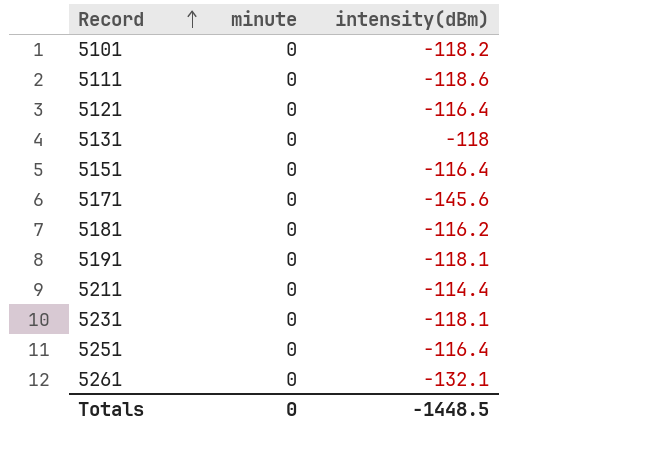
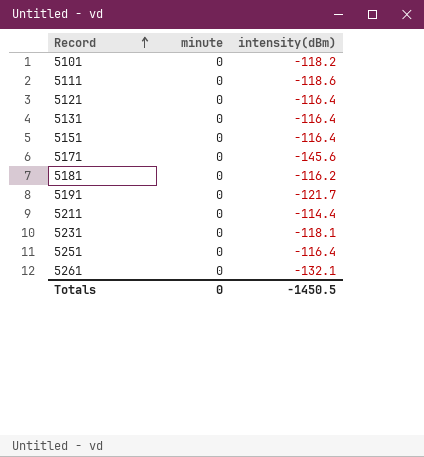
5131 | intensity(dBm): -118 -> -116.4
5191 | intensity(dBm): -118.1 -> -121.7
Totals | intensity(dBm): -1448.5 -> -1450.5

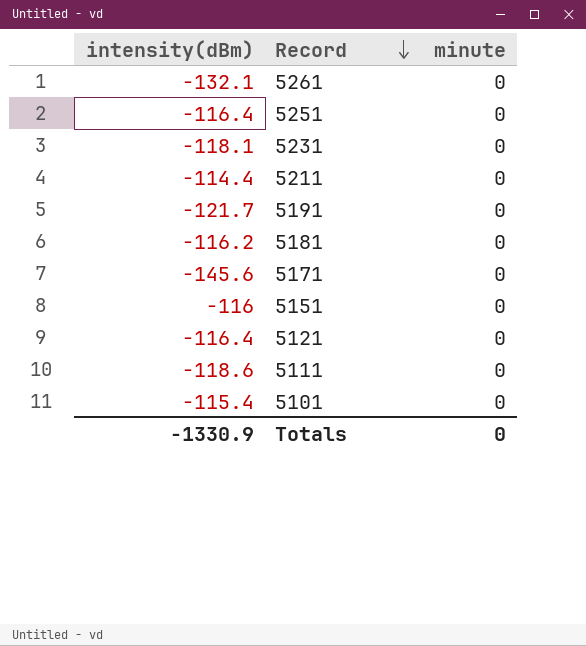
row order: Record ascending -> Record descending
column intensity(dBm) | position: 3 -> 1
row 5131: 0 | -116.4 -> none
5151 | intensity(dBm): -116.4 -> -116
5101 | intensity(dBm): -118.2 -> -115.4
Totals | intensity(dBm): -1450.5 -> -1330.9

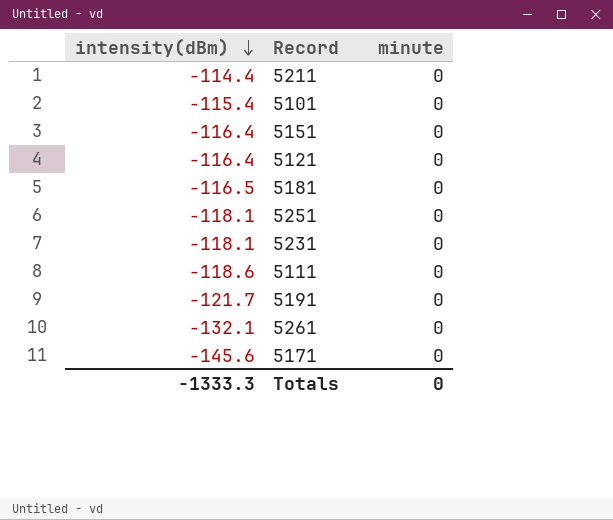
row order: Record descending -> intensity(dBm) descending
5151 | intensity(dBm): -116 -> -116.4
5181 | intensity(dBm): -116.2 -> -116.5
5251 | intensity(dBm): -116.4 -> -118.1
Totals | intensity(dBm): -1330.9 -> -1333.3

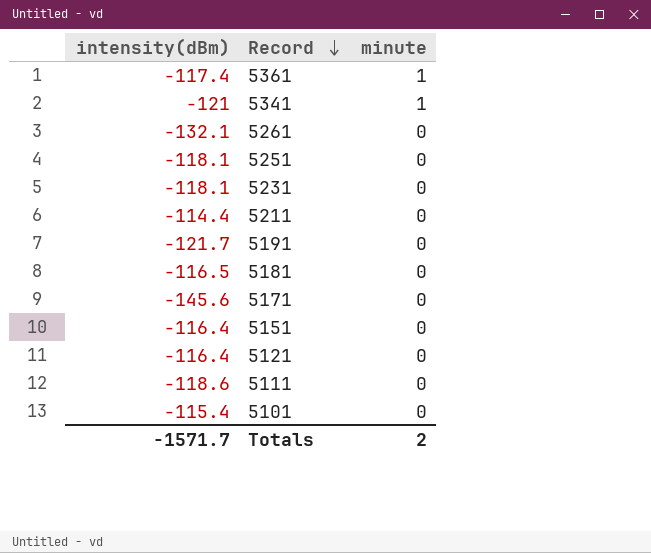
row order: intensity(dBm) descending -> Record descending
row 5361: none -> -117.4 | 1
row 5341: none -> -121 | 1
Totals | intensity(dBm): -1333.3 -> -1571.7
Totals | minute: 0 -> 2

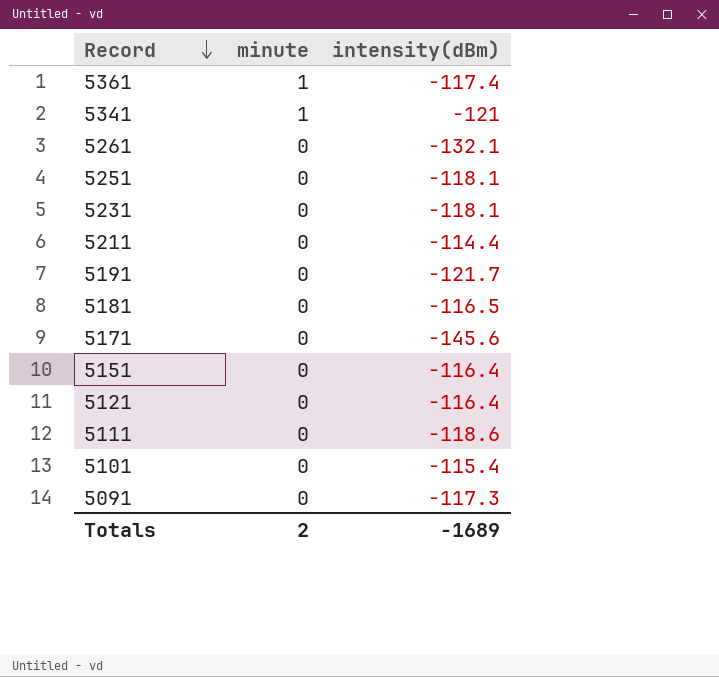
column intensity(dBm) | position: 1 -> 3
row 5091: none -> 0 | -117.3
Totals | intensity(dBm): -1571.7 -> -1689

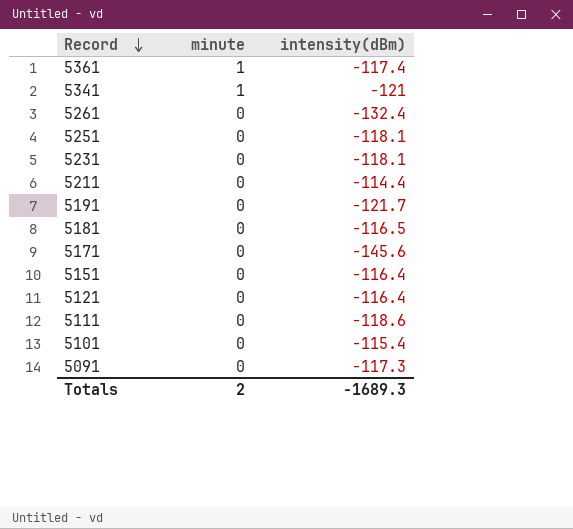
5261 | intensity(dBm): -132.1 -> -132.4
Totals | intensity(dBm): -1689 -> -1689.3

